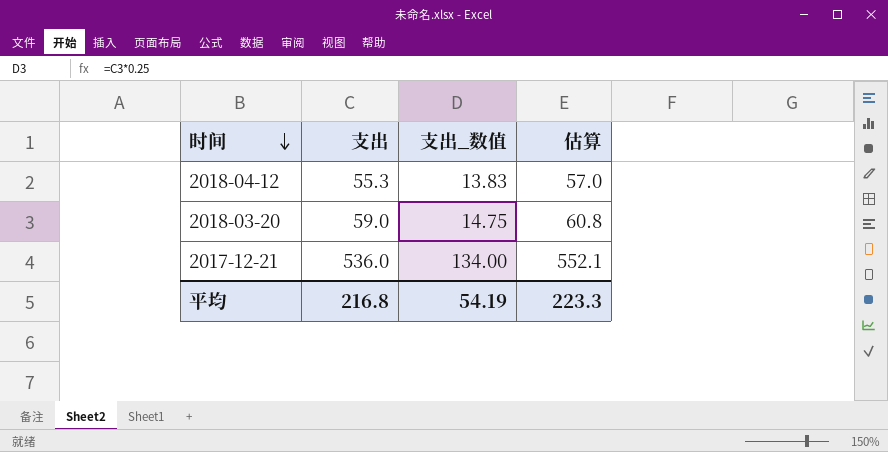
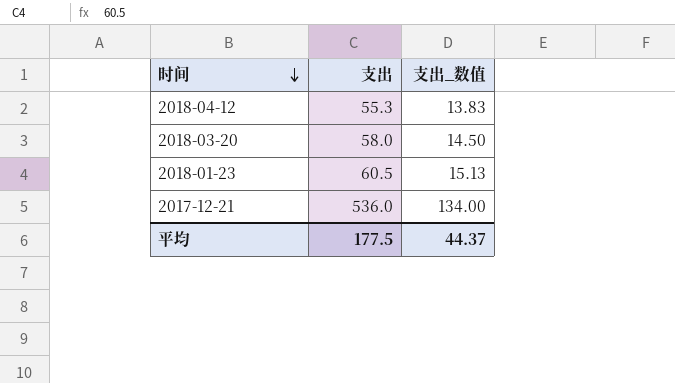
column 估算 | formula: [支出] * 1.03 -> none
2018-03-20 | 支出: 59.0 -> 58.0
2018-03-20 | 支出_数值: 14.75 -> 14.50
row 2018-01-23: none -> 60.5 | 15.13
平均 | 支出: 216.8 -> 177.5
平均 | 支出_数值: 54.19 -> 44.37

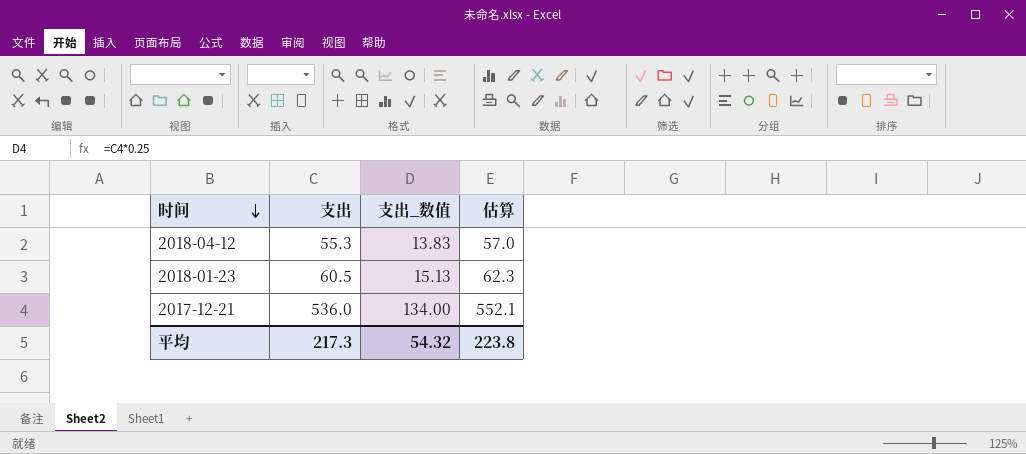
column 估算 | formula: none -> [支出] * 1.03
row 2018-03-20: 58.0 | 14.50 -> none
平均 | 支出: 177.5 -> 217.3
平均 | 支出_数值: 44.37 -> 54.32

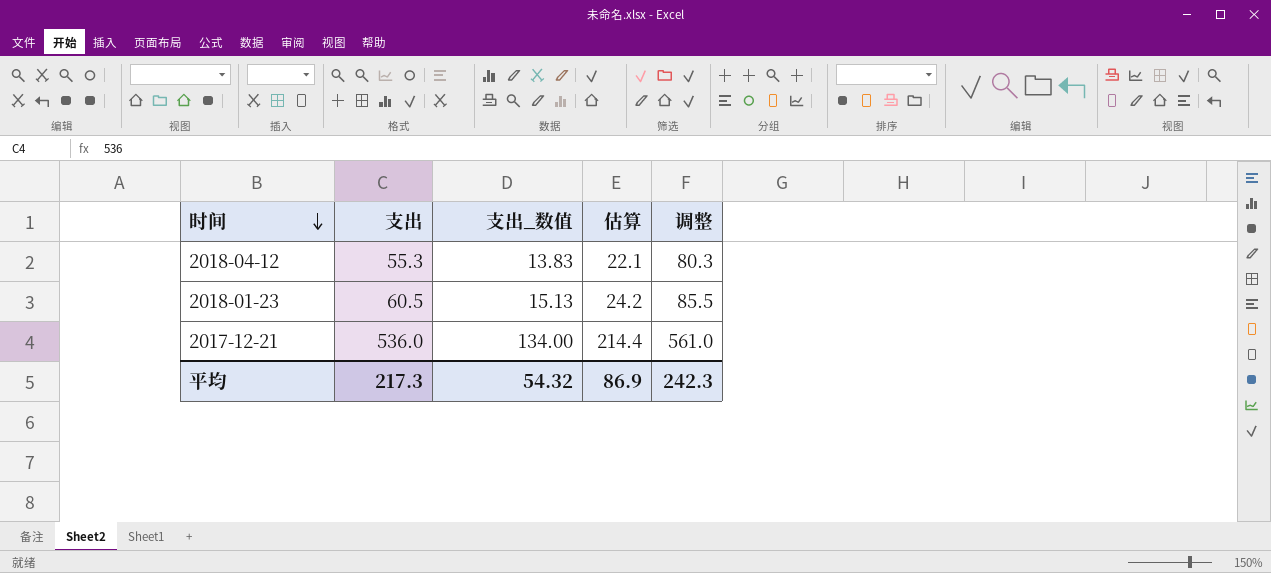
column 估算 | formula: [支出] * 1.03 -> [支出] * 0.4
column 调整 | formula: none -> [支出] + 25
平均 | 估算: 223.8 -> 86.9

